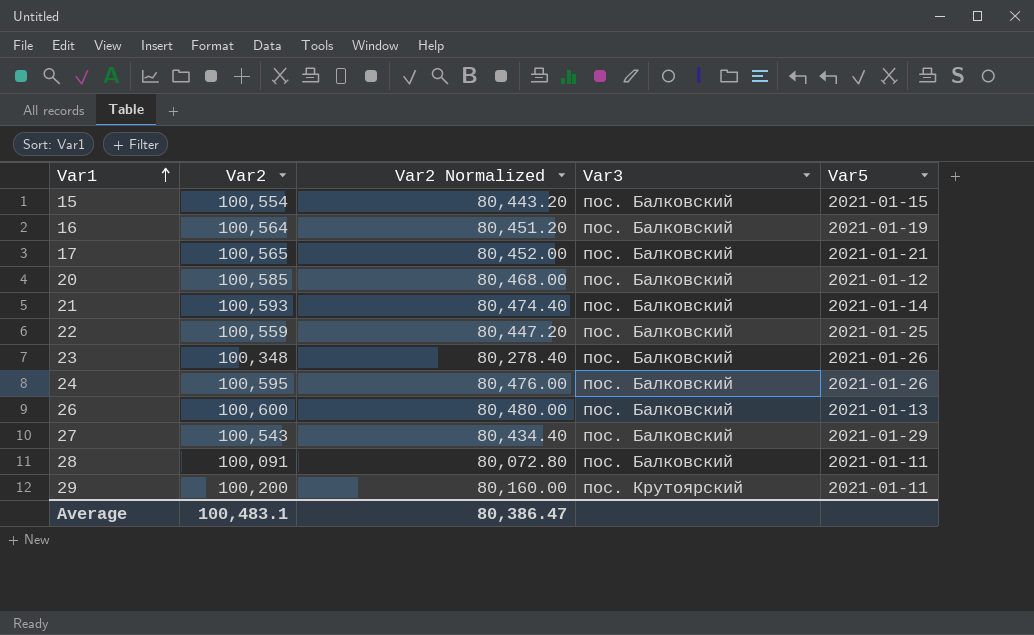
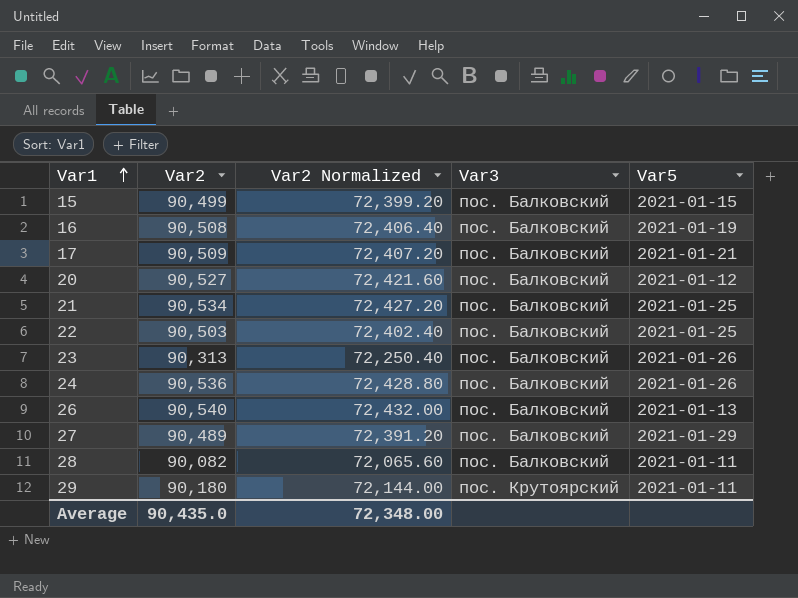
15 | Var2: 100,554 -> 90,499
15 | Var2 Normalized: 80,443.20 -> 72,399.20
16 | Var2: 100,564 -> 90,508
16 | Var2 Normalized: 80,451.20 -> 72,406.40
17 | Var2: 100,565 -> 90,509
17 | Var2 Normalized: 80,452.00 -> 72,407.20
20 | Var2: 100,585 -> 90,527
20 | Var2 Normalized: 80,468.00 -> 72,421.60
21 | Var2: 100,593 -> 90,534
21 | Var2 Normalized: 80,474.40 -> 72,427.20
21 | Var5: 2021-01-14 -> 2021-01-25
22 | Var2: 100,559 -> 90,503
22 | Var2 Normalized: 80,447.20 -> 72,402.40
23 | Var2: 100,348 -> 90,313
23 | Var2 Normalized: 80,278.40 -> 72,250.40
24 | Var2: 100,595 -> 90,536
24 | Var2 Normalized: 80,476.00 -> 72,428.80
26 | Var2: 100,600 -> 90,540
26 | Var2 Normalized: 80,480.00 -> 72,432.00
27 | Var2: 100,543 -> 90,489
27 | Var2 Normalized: 80,434.40 -> 72,391.20
28 | Var2: 100,091 -> 90,082
28 | Var2 Normalized: 80,072.80 -> 72,065.60
29 | Var2: 100,200 -> 90,180
29 | Var2 Normalized: 80,160.00 -> 72,144.00
Average | Var2: 100,483.1 -> 90,435.0
Average | Var2 Normalized: 80,386.47 -> 72,348.00

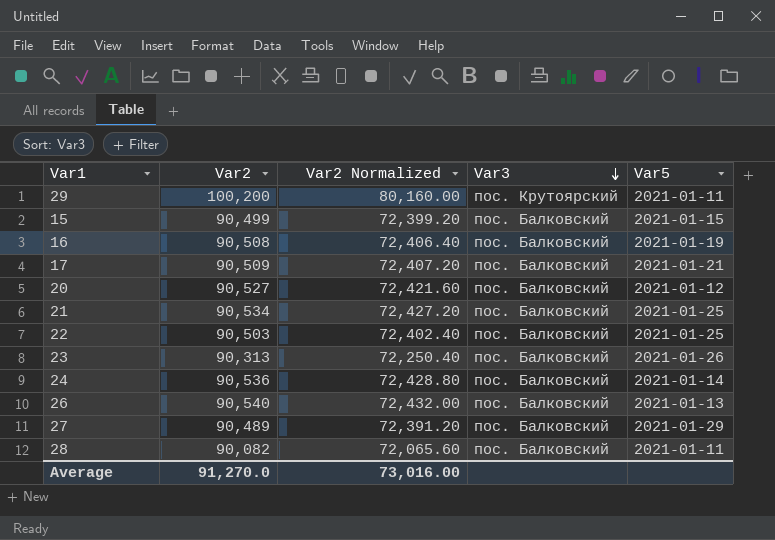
row order: Var1 ascending -> Var3 descending
29 | Var2: 90,180 -> 100,200
29 | Var2 Normalized: 72,144.00 -> 80,160.00
24 | Var5: 2021-01-26 -> 2021-01-14
Average | Var2: 90,435.0 -> 91,270.0
Average | Var2 Normalized: 72,348.00 -> 73,016.00

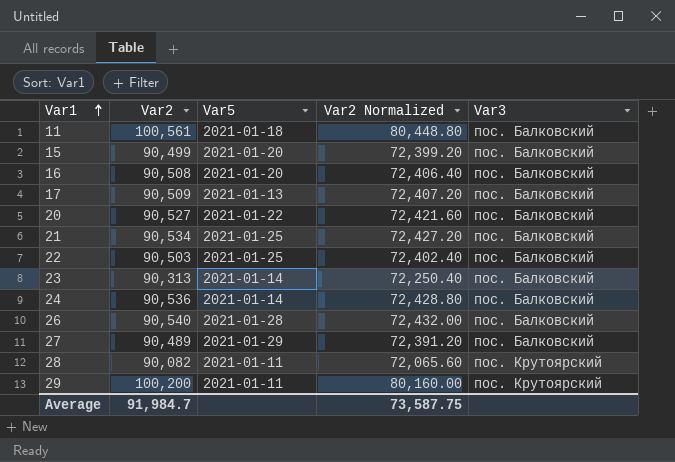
row order: Var3 descending -> Var1 ascending
column Var5 | position: 5 -> 3
row 11: none -> 100,561 | 2021-01-18 | 80,448.80 | пос. Балковский
15 | Var5: 2021-01-15 -> 2021-01-20
16 | Var5: 2021-01-19 -> 2021-01-20
17 | Var5: 2021-01-21 -> 2021-01-13
20 | Var5: 2021-01-12 -> 2021-01-22
23 | Var5: 2021-01-26 -> 2021-01-14
26 | Var5: 2021-01-13 -> 2021-01-28
28 | Var3: пос. Балковский -> пос. Крутоярский
Average | Var2: 91,270.0 -> 91,984.7
Average | Var2 Normalized: 73,016.00 -> 73,587.75

